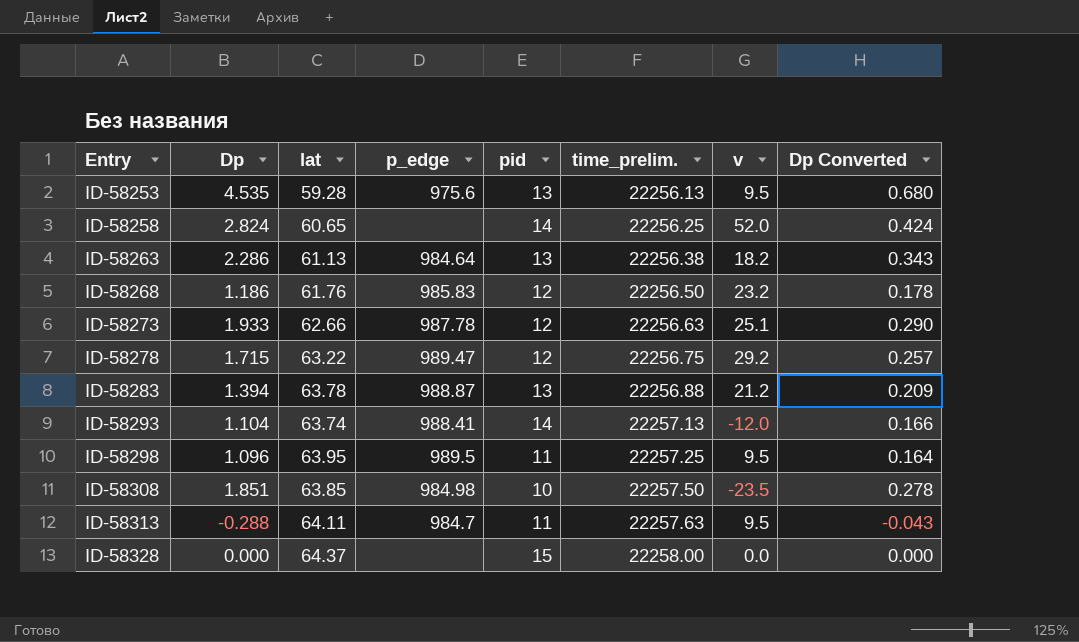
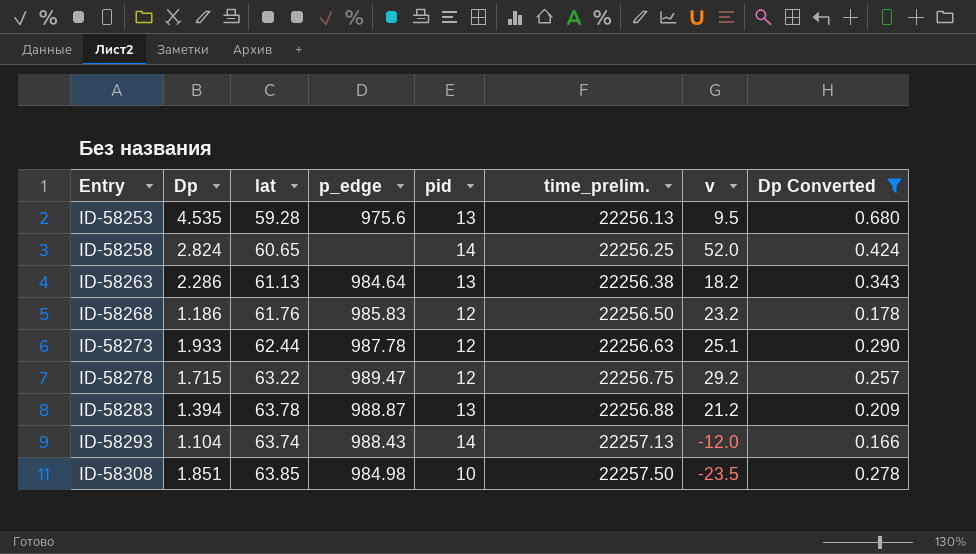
filter: none -> Dp Converted >= 0.166
ID-58273 | lat: 62.66 -> 62.44
ID-58293 | p_edge: 988.41 -> 988.43

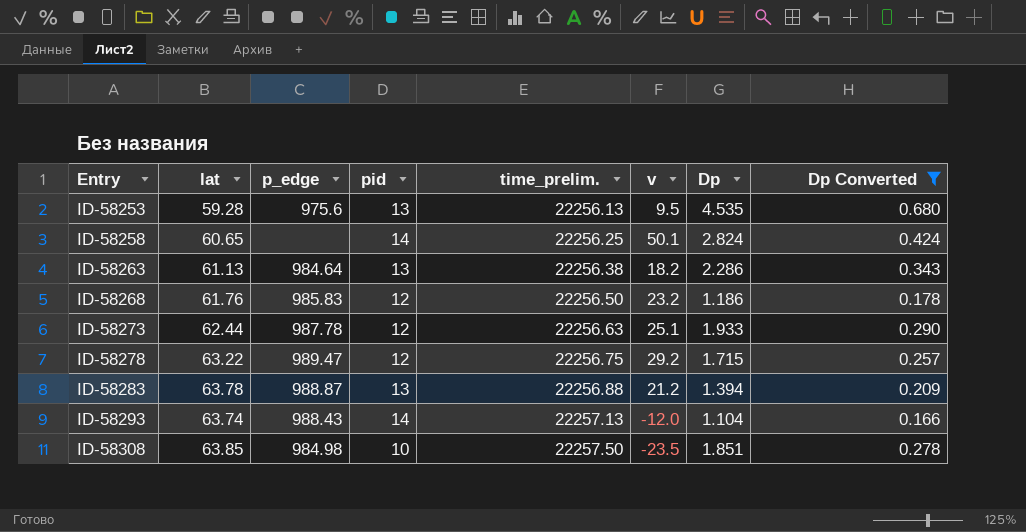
column Dp | position: 2 -> 7
ID-58258 | v: 52.0 -> 50.1

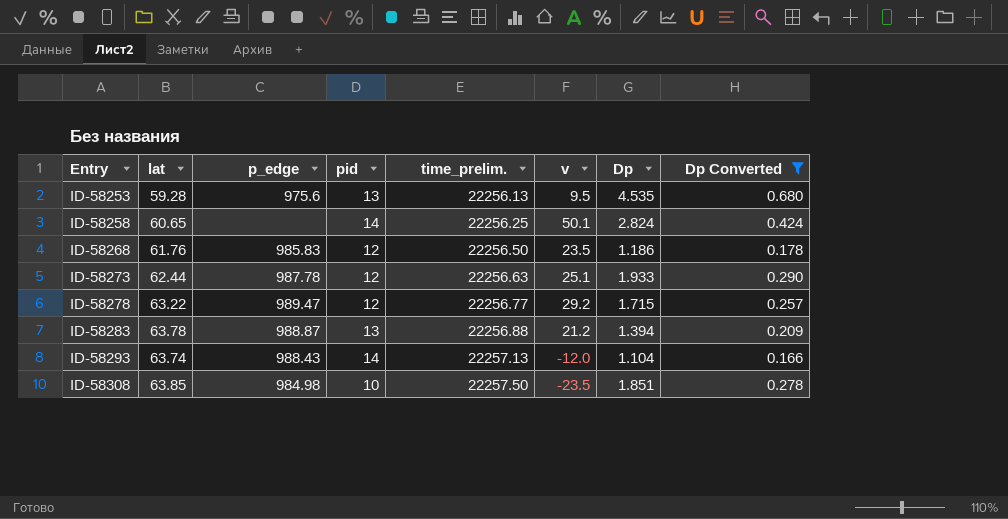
row ID-58263: 61.13 | 984.64 | 13 | 22256.38 | 18.2 | 2.286 | 0.343 -> none
ID-58268 | v: 23.2 -> 23.5
ID-58278 | time_prelim.: 22256.75 -> 22256.77

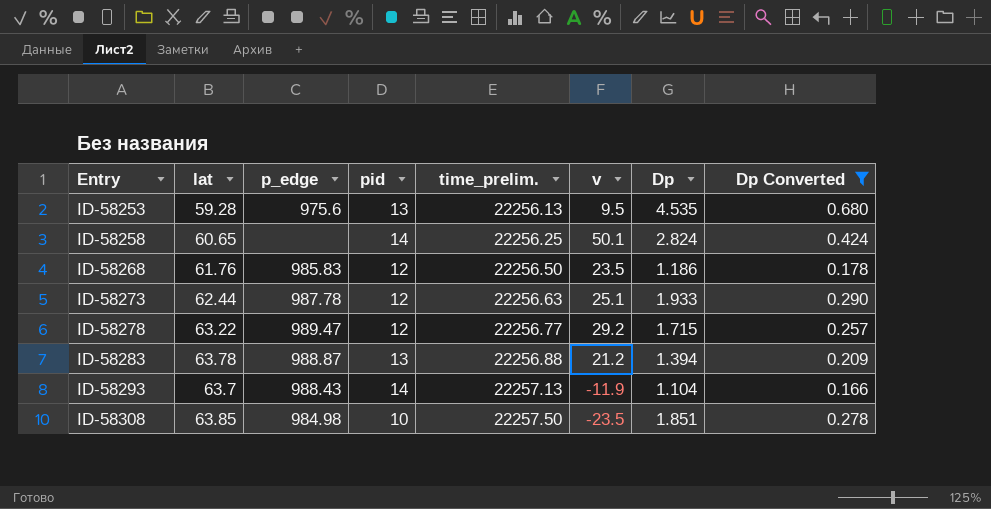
ID-58293 | lat: 63.74 -> 63.7
ID-58293 | v: -12.0 -> -11.9

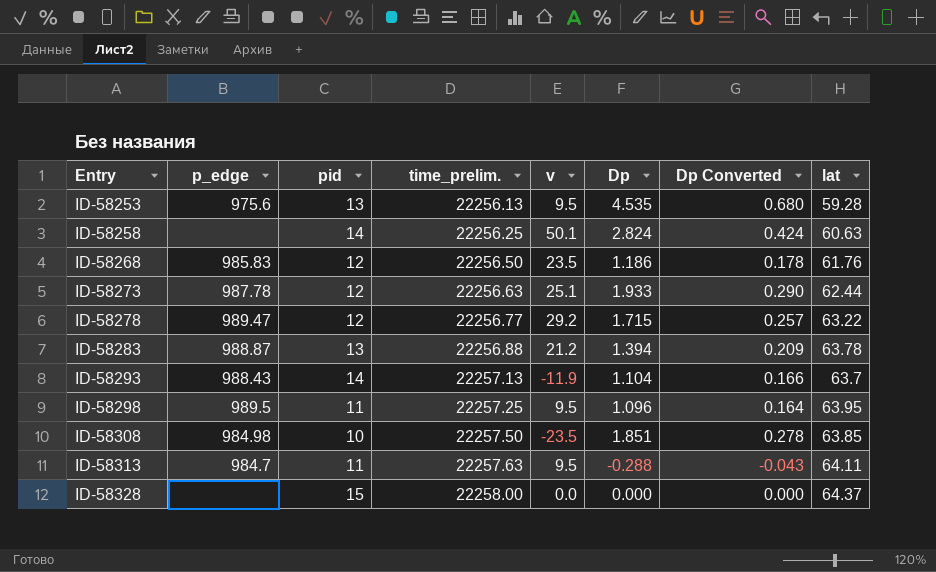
filter: Dp Converted >= 0.166 -> none
column lat | position: 2 -> 8
ID-58258 | lat: 60.65 -> 60.63

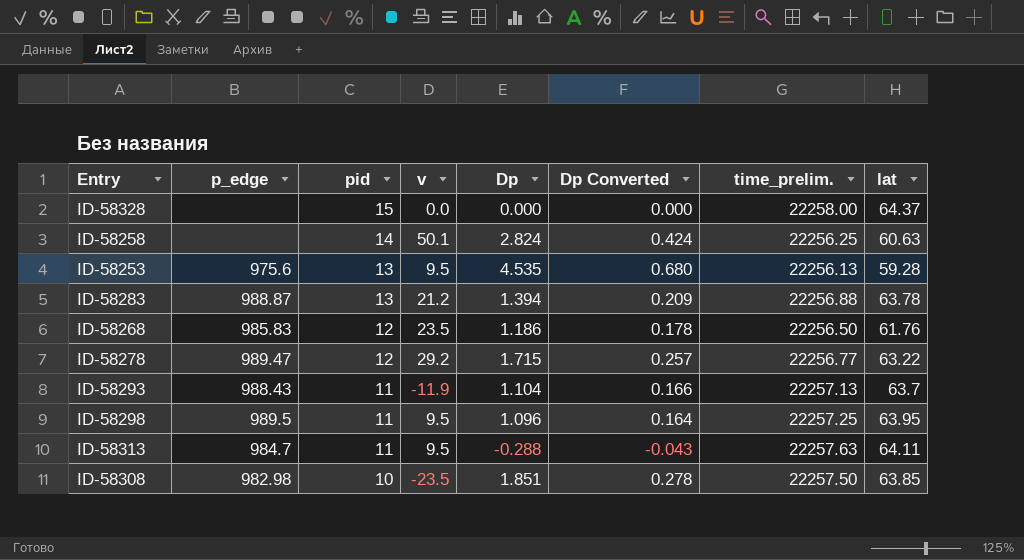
row order: Entry ascending -> pid descending
column time_prelim. | position: 4 -> 7
row ID-58273: 987.78 | 12 | 22256.63 | 25.1 | 1.933 | 0.290 | 62.44 -> none
ID-58293 | pid: 14 -> 11
ID-58308 | p_edge: 984.98 -> 982.98

